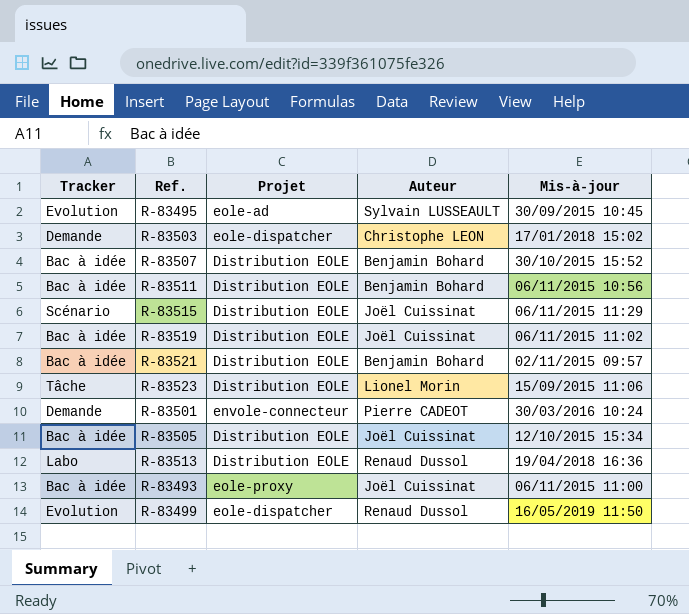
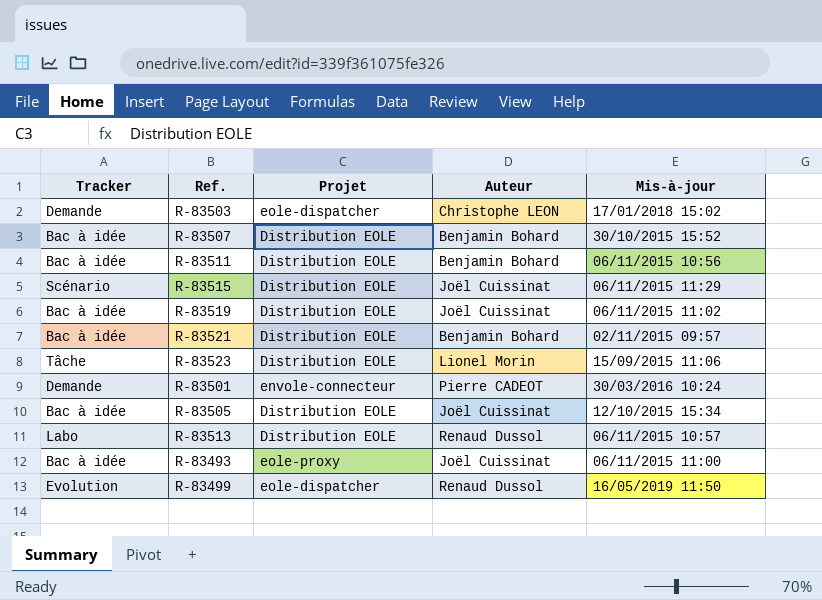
row R-83495: Evolution | eole-ad | Sylvain LUSSEAULT | 30/09/2015 10:45 -> none
R-83513 | Mis-à-jour: 19/04/2018 16:36 -> 06/11/2015 10:57

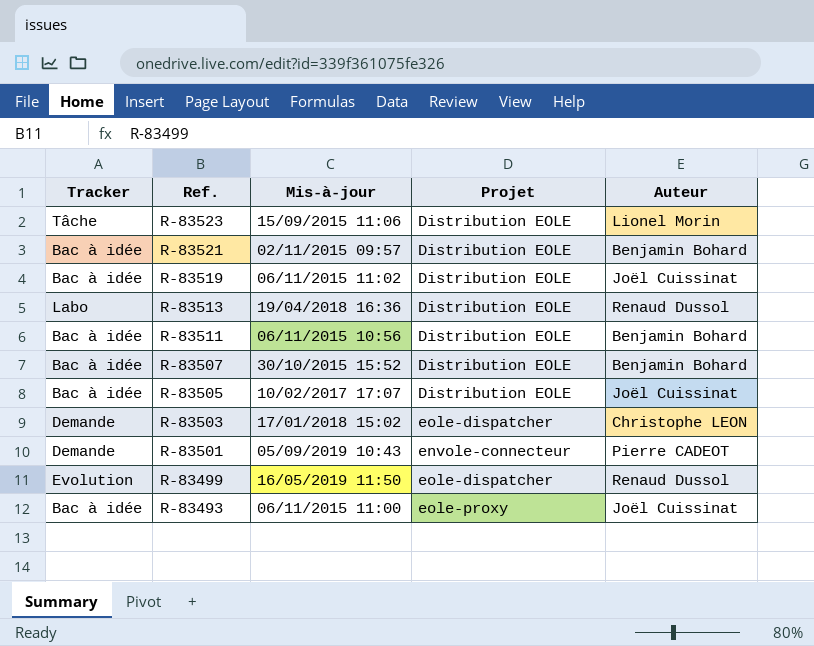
row order: none -> Ref. descending
column Mis-à-jour | position: 5 -> 3
row R-83515: Scénario | Distribution EOLE | Joël Cuissinat | 06/11/2015 11:29 -> none
R-83513 | Mis-à-jour: 06/11/2015 10:57 -> 19/04/2018 16:36
R-83505 | Mis-à-jour: 12/10/2015 15:34 -> 10/02/2017 17:07
R-83501 | Mis-à-jour: 30/03/2016 10:24 -> 05/09/2019 10:43

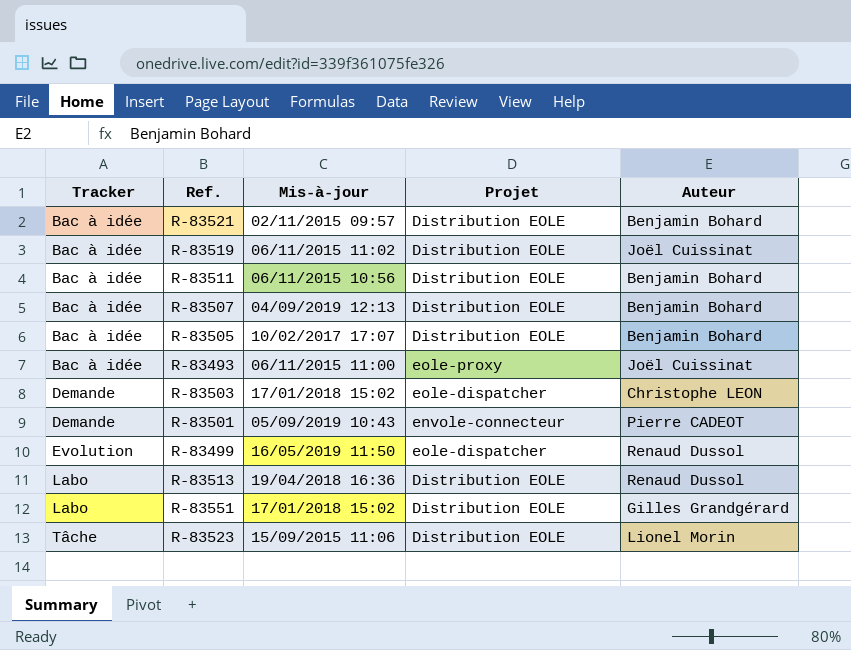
row order: Ref. descending -> Tracker ascending
R-83507 | Mis-à-jour: 30/10/2015 15:52 -> 04/09/2019 12:13
R-83505 | Auteur: Joël Cuissinat -> Benjamin Bohard
row R-83551: none -> Labo | 17/01/2018 15:02 | Distribution EOLE | Gilles Grandgérard

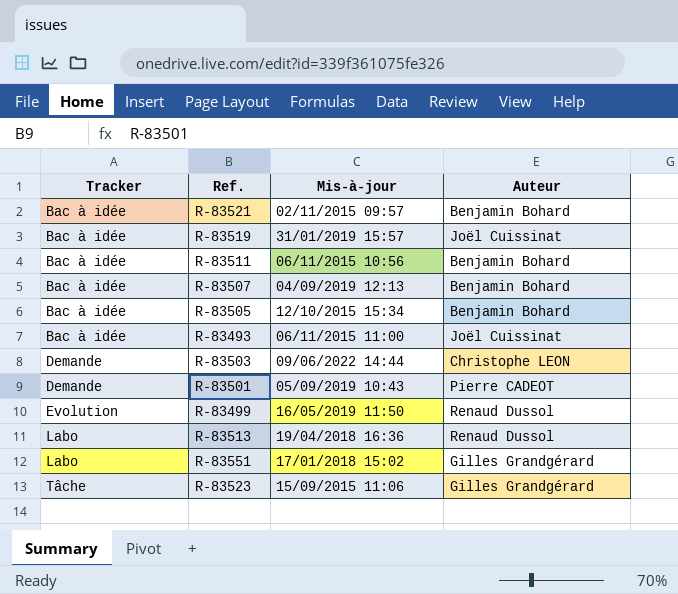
column Projet | position: 4 -> none
R-83519 | Mis-à-jour: 06/11/2015 11:02 -> 31/01/2019 15:57
R-83505 | Mis-à-jour: 10/02/2017 17:07 -> 12/10/2015 15:34
R-83503 | Mis-à-jour: 17/01/2018 15:02 -> 09/06/2022 14:44
R-83523 | Auteur: Lionel Morin -> Gilles Grandgérard

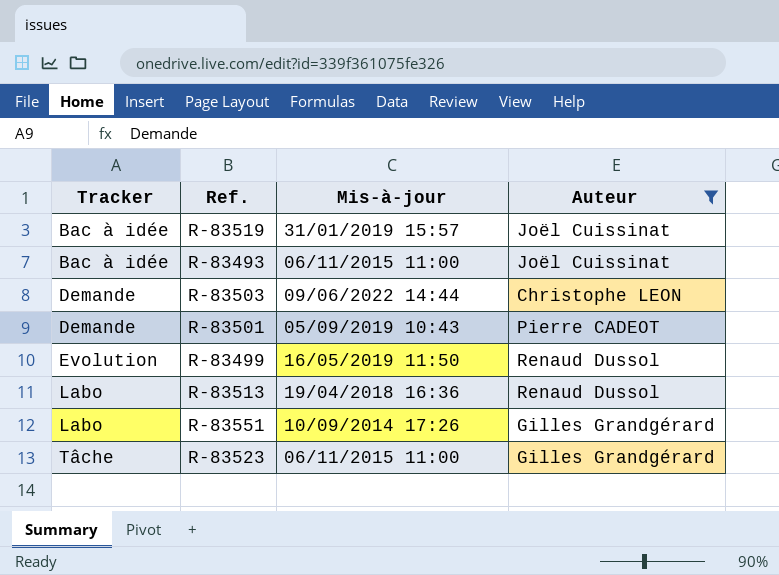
filter: none -> Auteur != Benjamin Bohard
R-83551 | Mis-à-jour: 17/01/2018 15:02 -> 10/09/2014 17:26
R-83523 | Mis-à-jour: 15/09/2015 11:06 -> 06/11/2015 11:00

